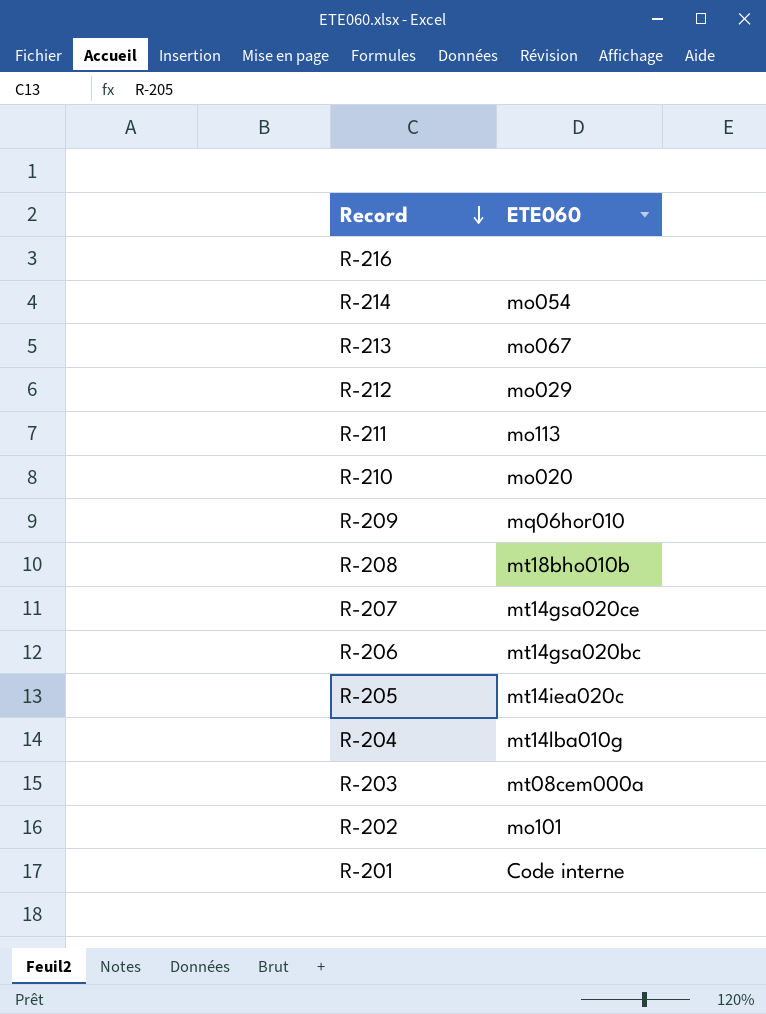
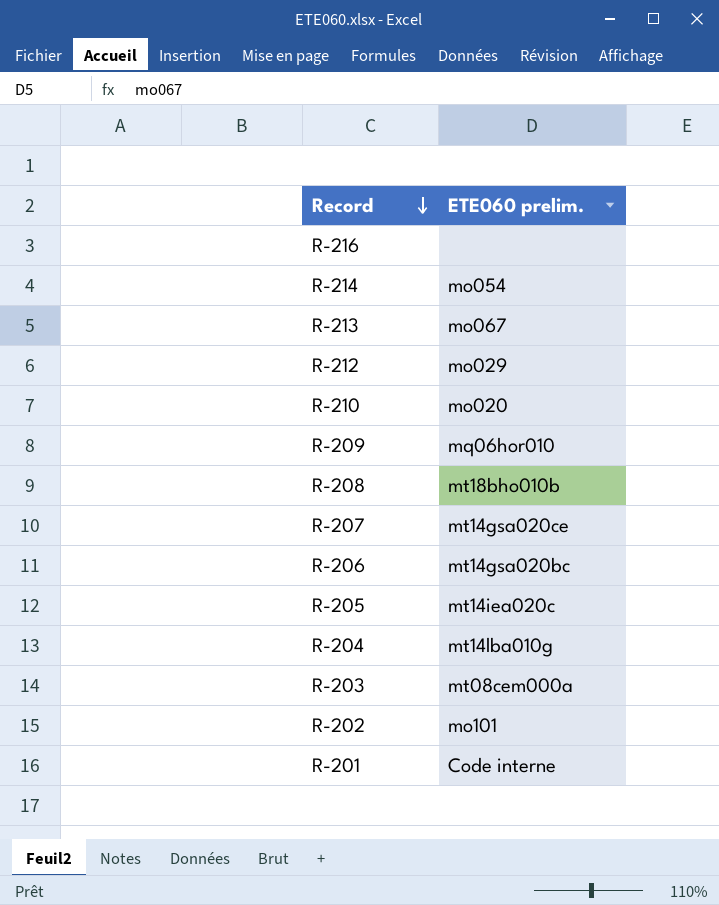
column name: ETE060 -> ETE060 prelim.
row R-211: mo113 -> none

